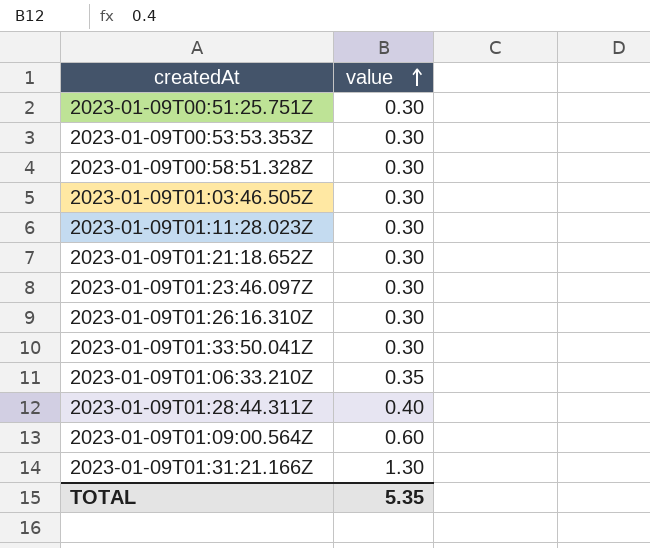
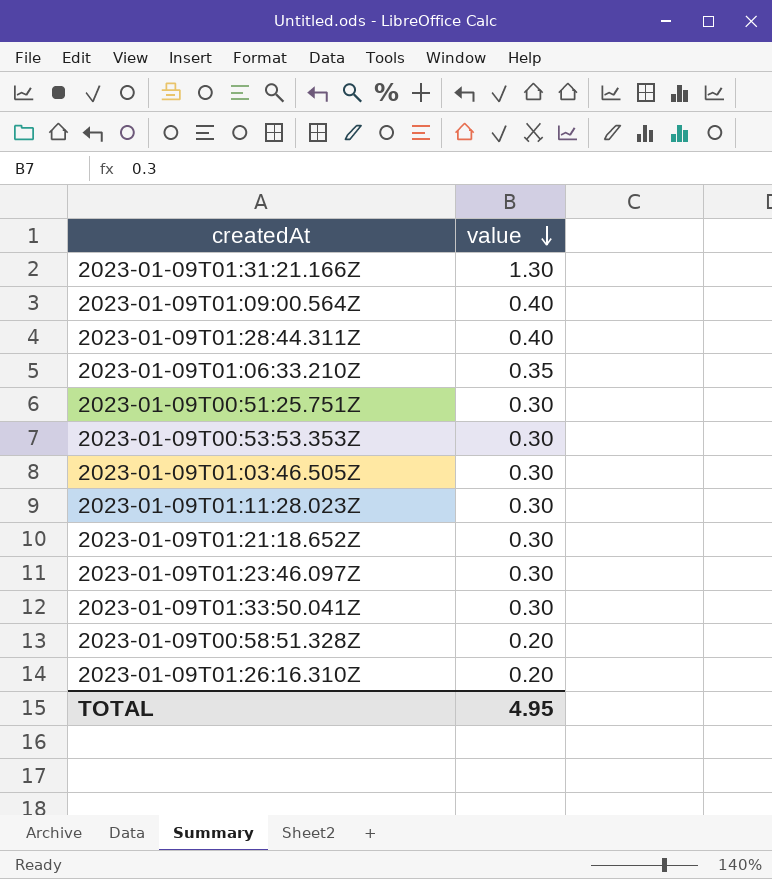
row order: value ascending -> value descending
2023-01-09T01:09:00.564Z | value: 0.60 -> 0.40
2023-01-09T00:58:51.328Z | value: 0.30 -> 0.20
2023-01-09T01:26:16.310Z | value: 0.30 -> 0.20
TOTAL | value: 5.35 -> 4.95

